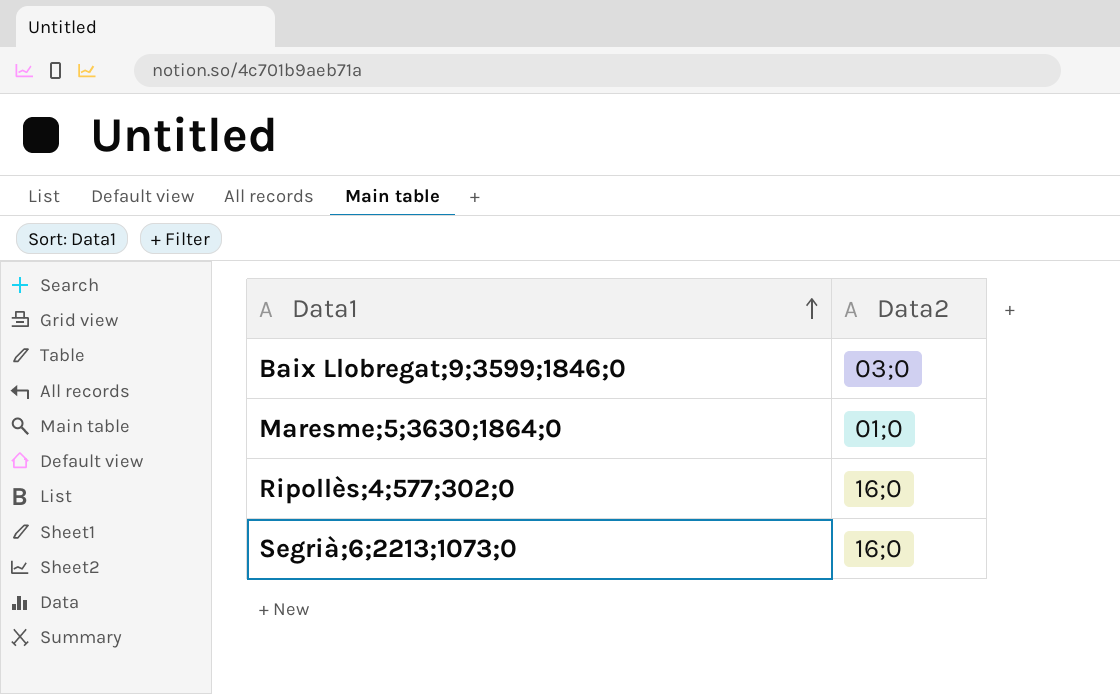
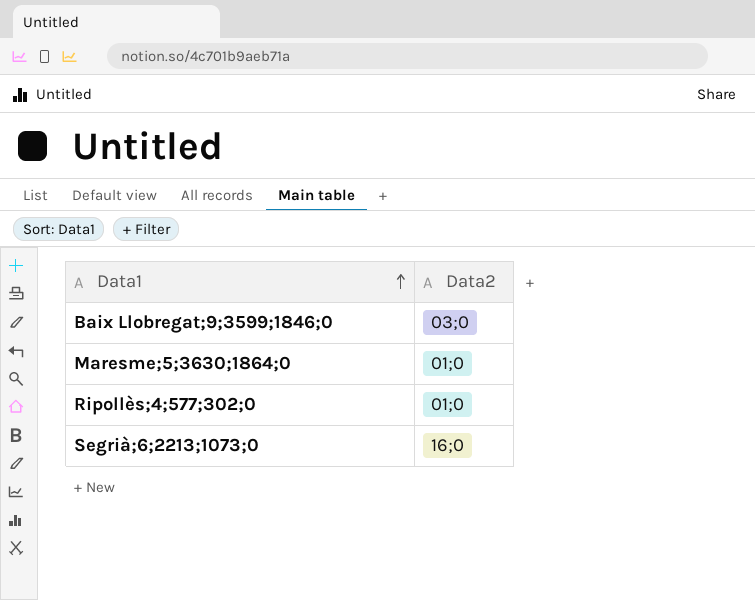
Ripollès;4;577;302;0 | Data2: 16;0 -> 01;0

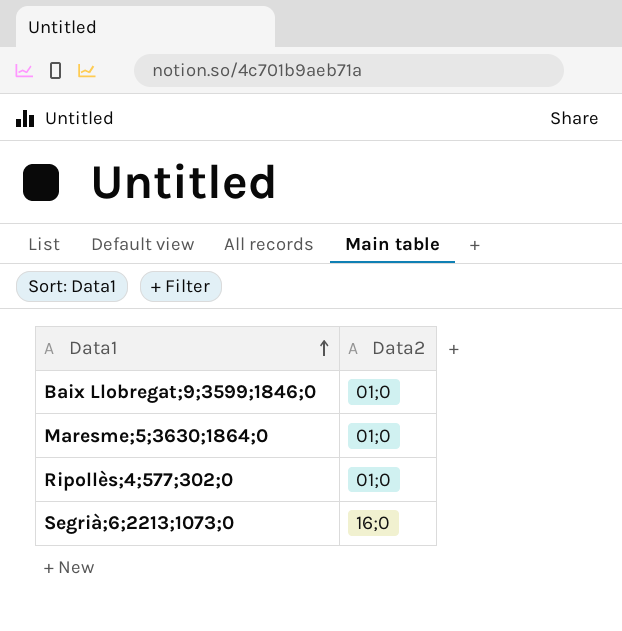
Baix Llobregat;9;3599;1846;0 | Data2: 03;0 -> 01;0

